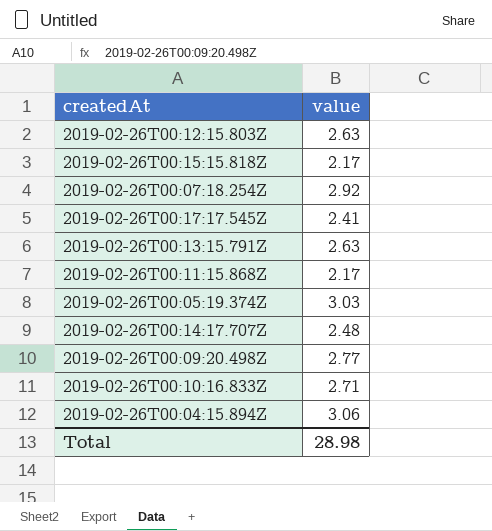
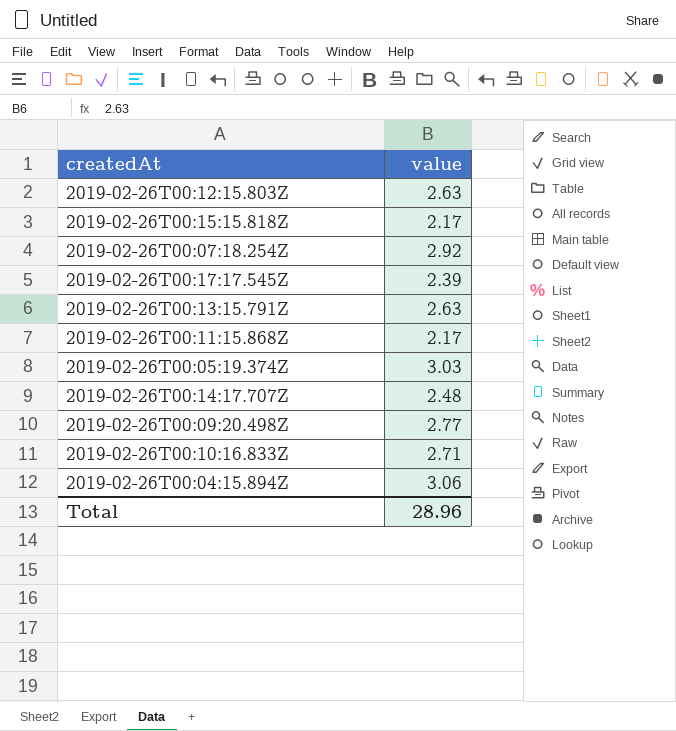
2019-02-26T00:17:17.545Z | value: 2.41 -> 2.39
Total | value: 28.98 -> 28.96

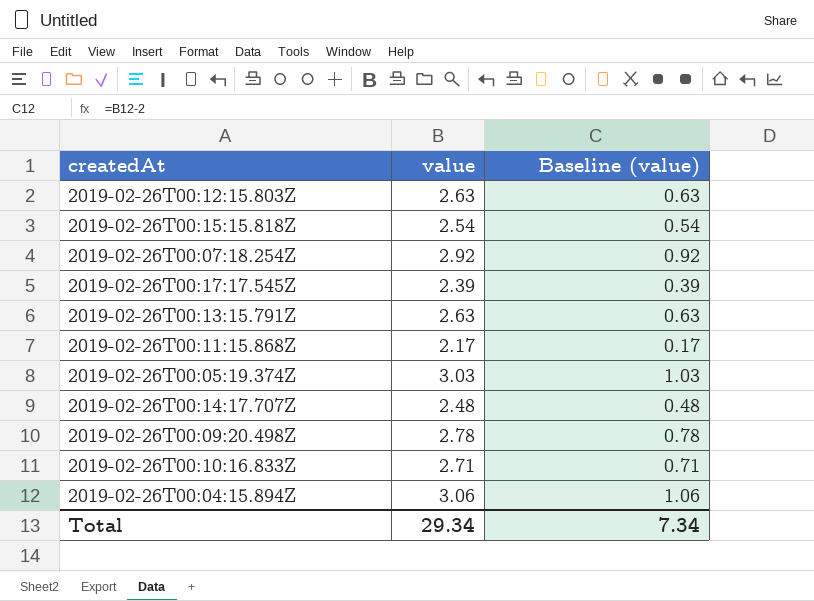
column Baseline (value) | formula: none -> [value] - 2
2019-02-26T00:15:15.818Z | value: 2.17 -> 2.54
2019-02-26T00:09:20.498Z | value: 2.77 -> 2.78
Total | value: 28.96 -> 29.34

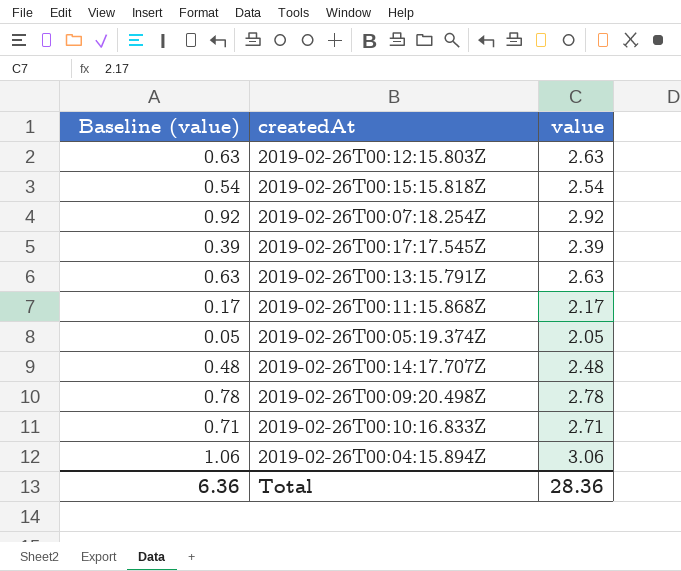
column Baseline (value) | position: 3 -> 1
2019-02-26T00:05:19.374Z | Baseline (value): 1.03 -> 0.05
2019-02-26T00:05:19.374Z | value: 3.03 -> 2.05
Total | Baseline (value): 7.34 -> 6.36
Total | value: 29.34 -> 28.36

